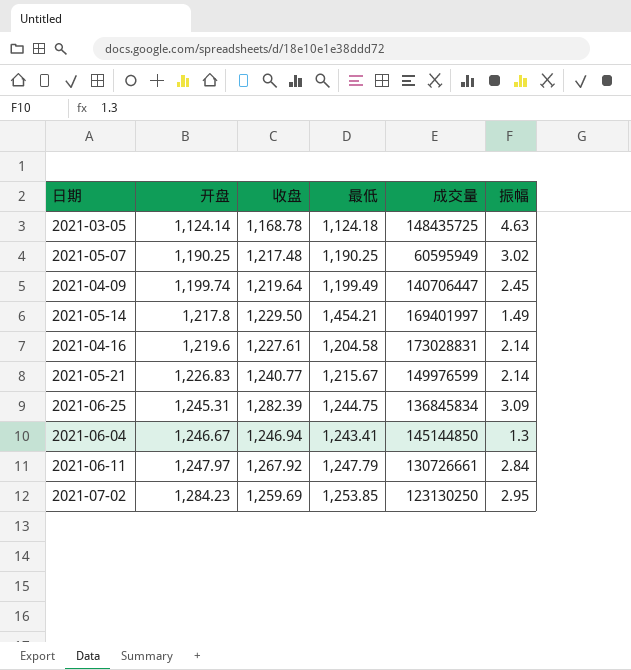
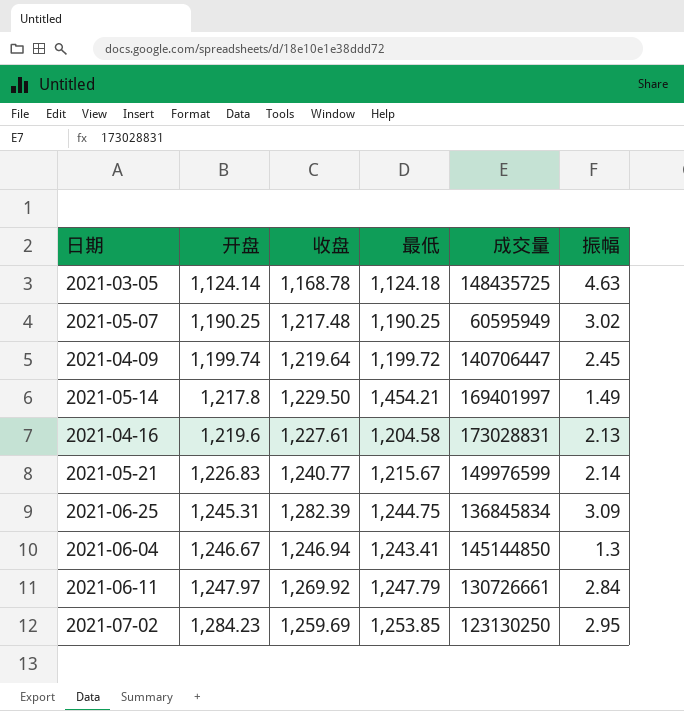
2021-04-09 | 最低: 1,199.49 -> 1,199.72
2021-04-16 | 振幅: 2.14 -> 2.13
2021-06-11 | 收盘: 1,267.92 -> 1,269.92

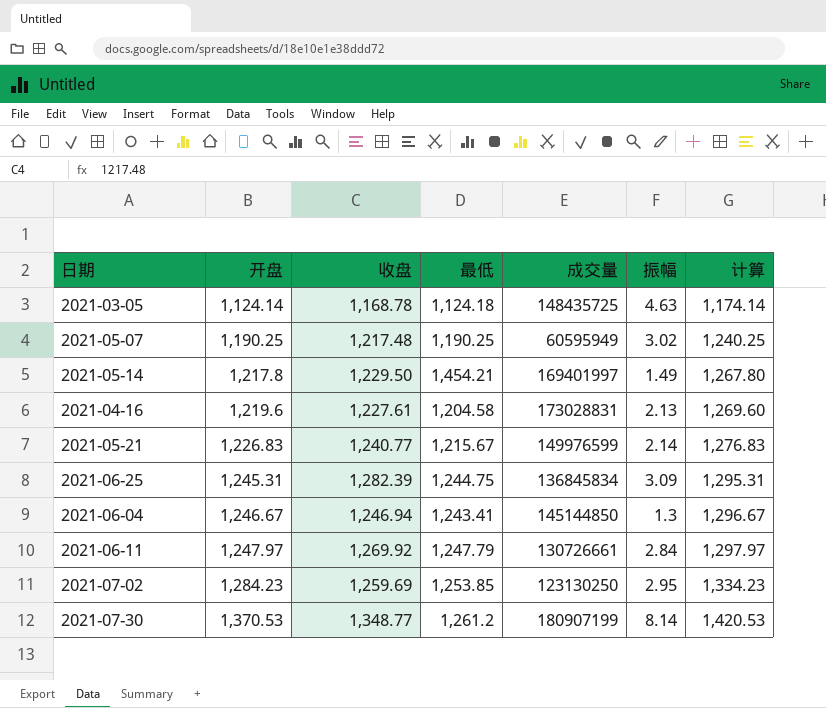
column 计算 | formula: none -> [开盘] + 50
row 2021-04-09: 1,199.74 | 1,219.64 | 1,199.72 | 140706447 | 2.45 -> none
row 2021-07-30: none -> 1,370.53 | 1,348.77 | 1,261.2 | 180907199 | 8.14 | 1,420.53

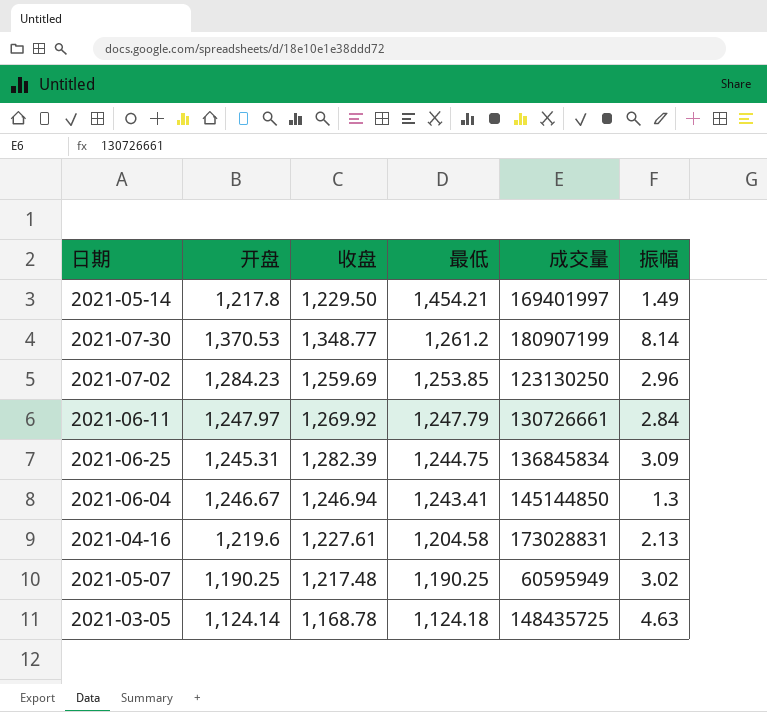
row order: 开盘 ascending -> 最低 descending
column 计算 | formula: [开盘] + 50 -> none
row 2021-05-21: 1,226.83 | 1,240.77 | 1,215.67 | 149976599 | 2.14 | 1,276.83 -> none
2021-07-02 | 振幅: 2.95 -> 2.96

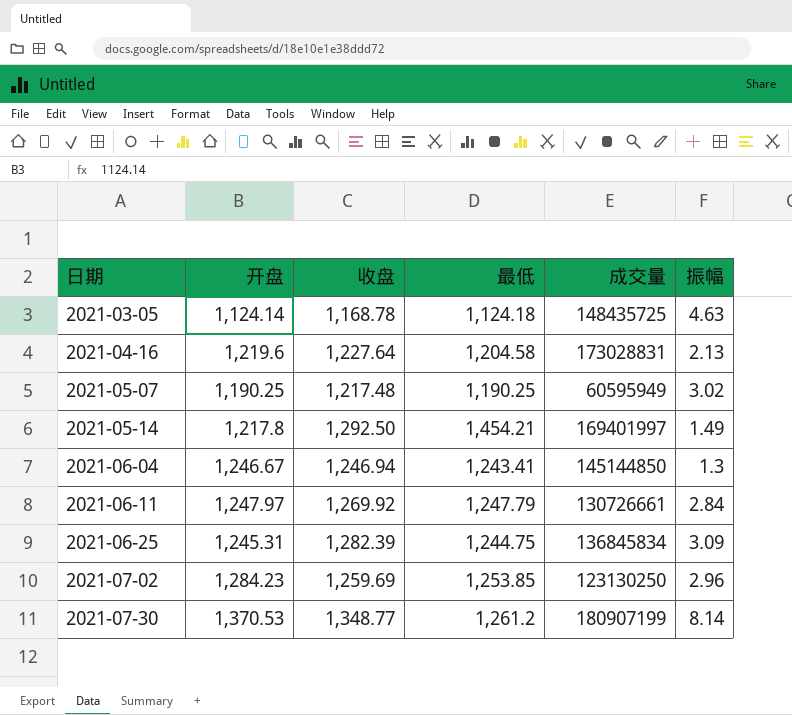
row order: 最低 descending -> 日期 ascending
2021-04-16 | 收盘: 1,227.61 -> 1,227.64
2021-05-14 | 收盘: 1,229.50 -> 1,292.50

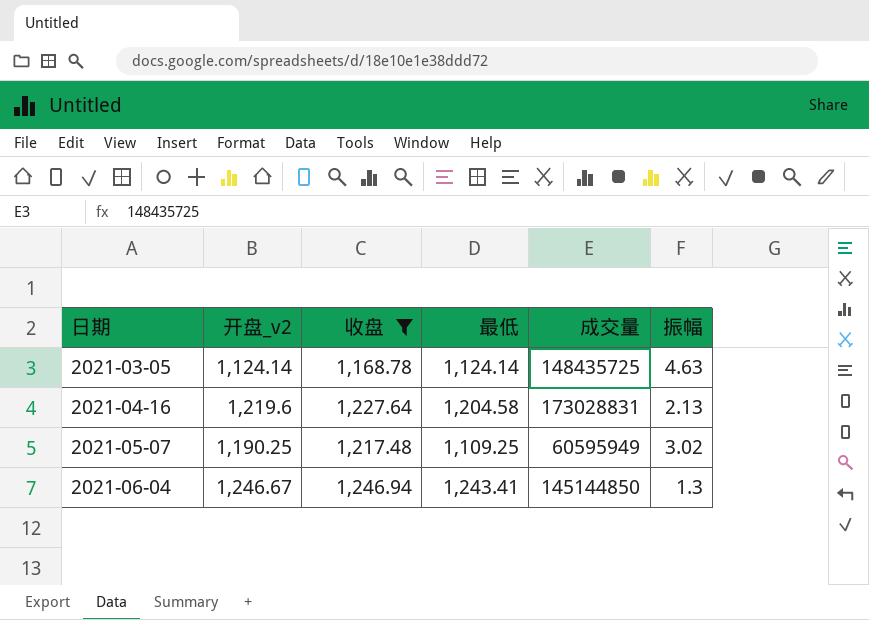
filter: none -> 收盘 <= 1,246.94
column name: 开盘 -> 开盘_v2
2021-03-05 | 最低: 1,124.18 -> 1,124.14
2021-05-07 | 最低: 1,190.25 -> 1,109.25

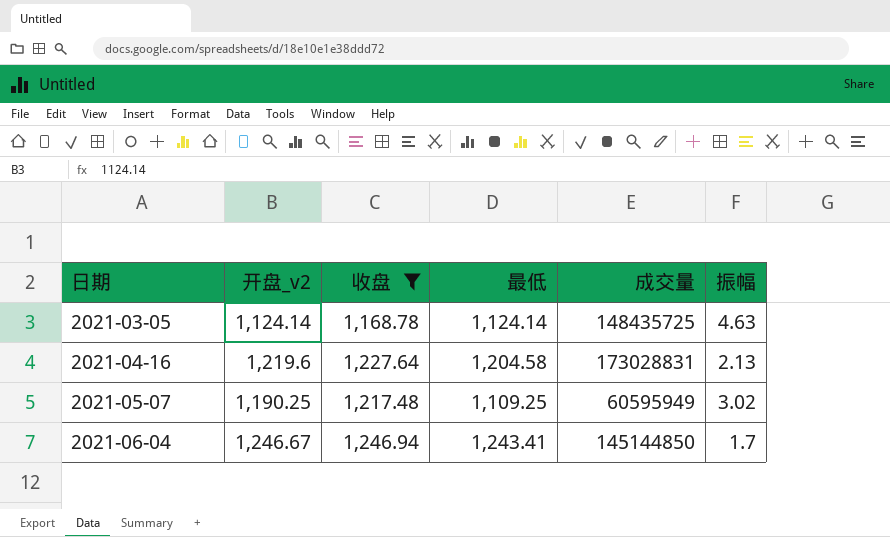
2021-06-04 | 振幅: 1.3 -> 1.7

